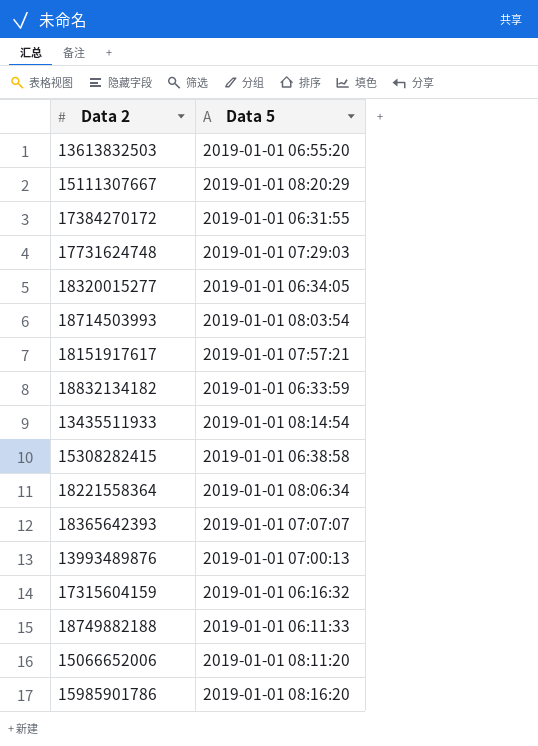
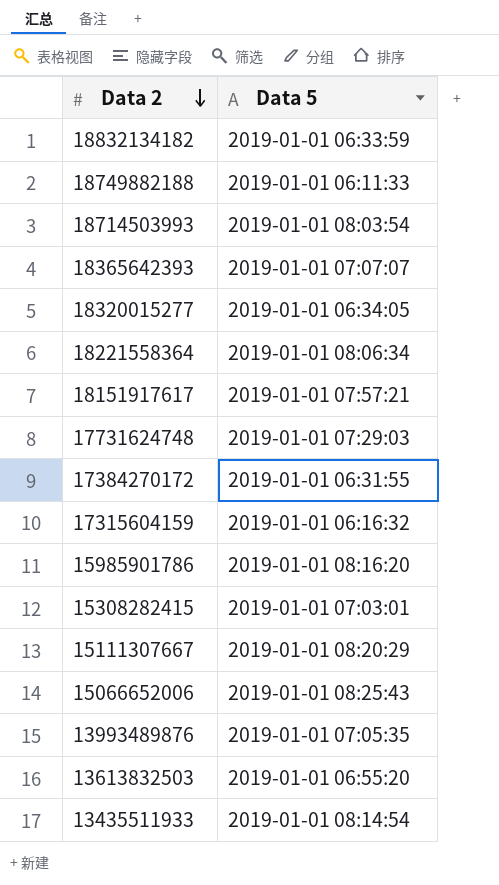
row order: none -> Data 2 descending
15308282415 | Data 5: 2019-01-01 06:38:58 -> 2019-01-01 07:03:01
15066652006 | Data 5: 2019-01-01 08:11:20 -> 2019-01-01 08:25:43
13993489876 | Data 5: 2019-01-01 07:00:13 -> 2019-01-01 07:05:35

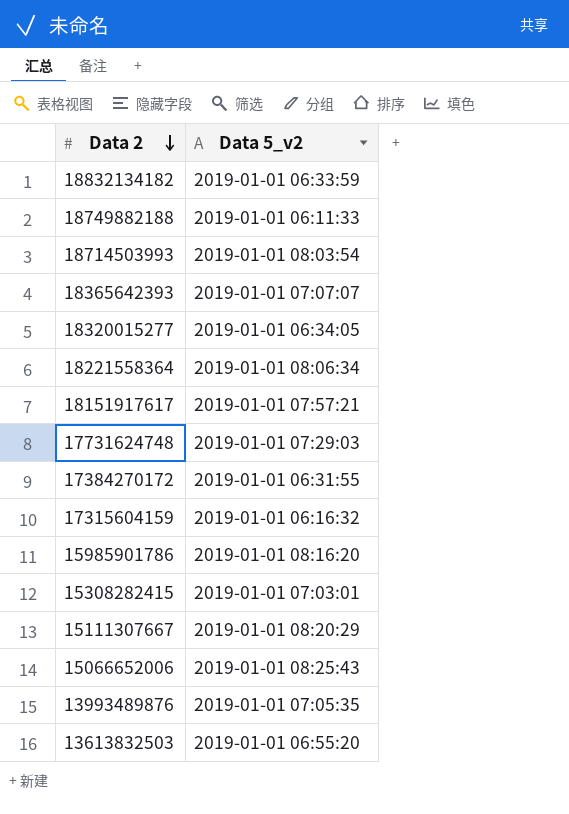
column name: Data 5 -> Data 5_v2
row 13435511933: 2019-01-01 08:14:54 -> none

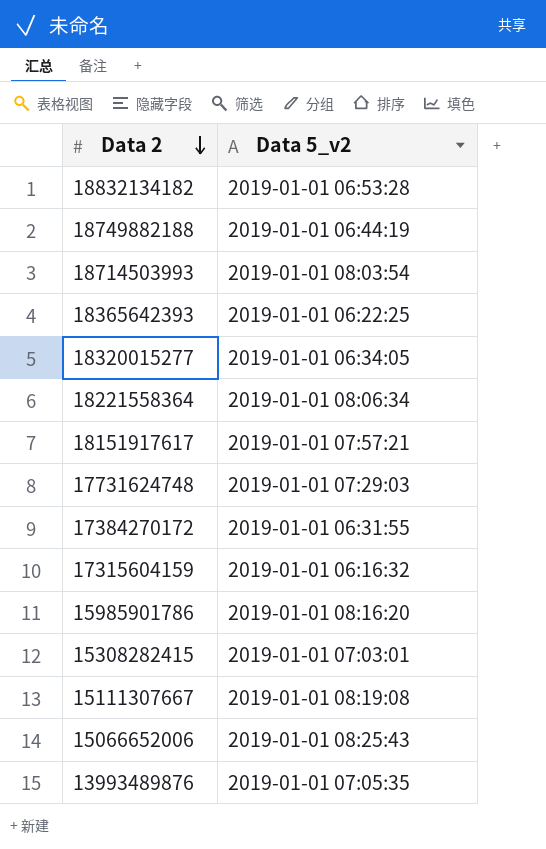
row 13613832503: 2019-01-01 06:55:20 -> none
18832134182 | Data 5_v2: 2019-01-01 06:33:59 -> 2019-01-01 06:53:28
18749882188 | Data 5_v2: 2019-01-01 06:11:33 -> 2019-01-01 06:44:19
18365642393 | Data 5_v2: 2019-01-01 07:07:07 -> 2019-01-01 06:22:25
15111307667 | Data 5_v2: 2019-01-01 08:20:29 -> 2019-01-01 08:19:08

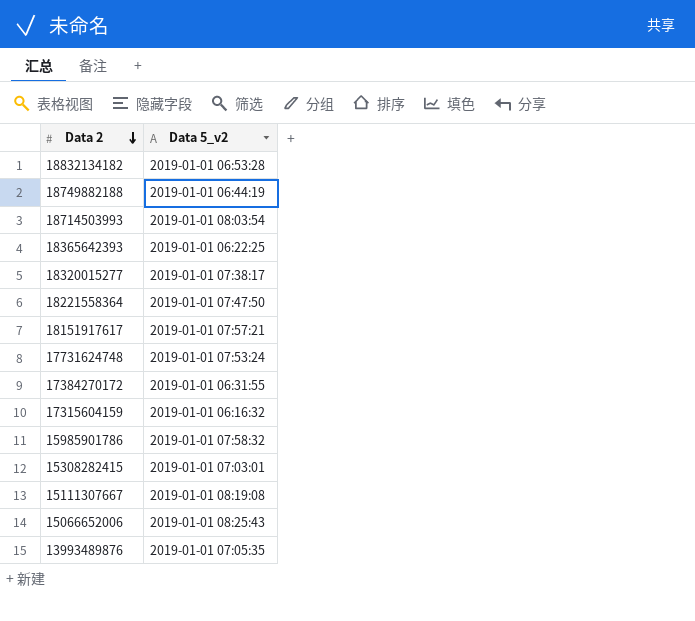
18320015277 | Data 5_v2: 2019-01-01 06:34:05 -> 2019-01-01 07:38:17
18221558364 | Data 5_v2: 2019-01-01 08:06:34 -> 2019-01-01 07:47:50
17731624748 | Data 5_v2: 2019-01-01 07:29:03 -> 2019-01-01 07:53:24
15985901786 | Data 5_v2: 2019-01-01 08:16:20 -> 2019-01-01 07:58:32

